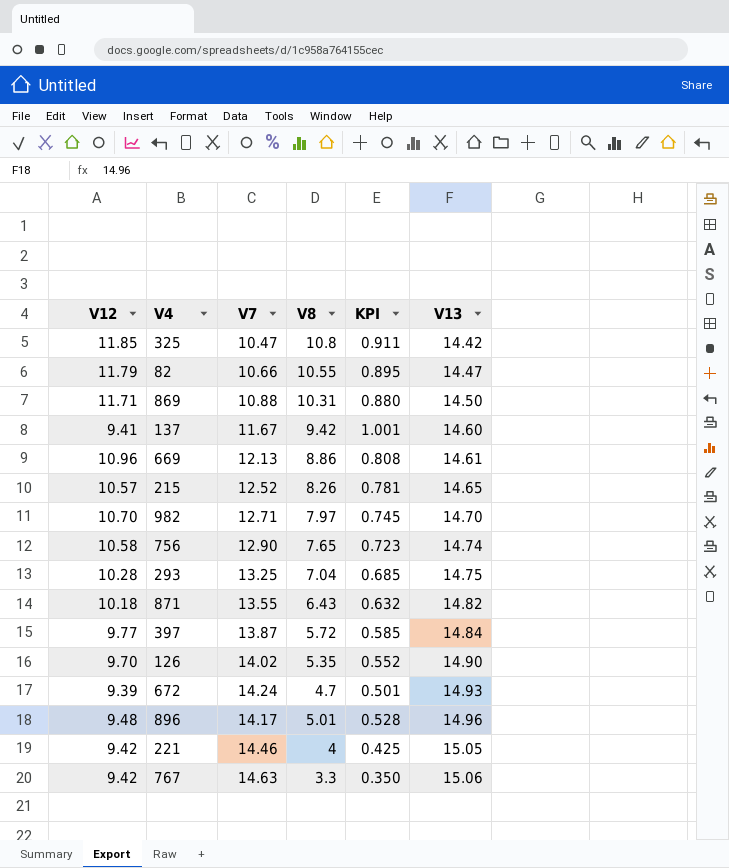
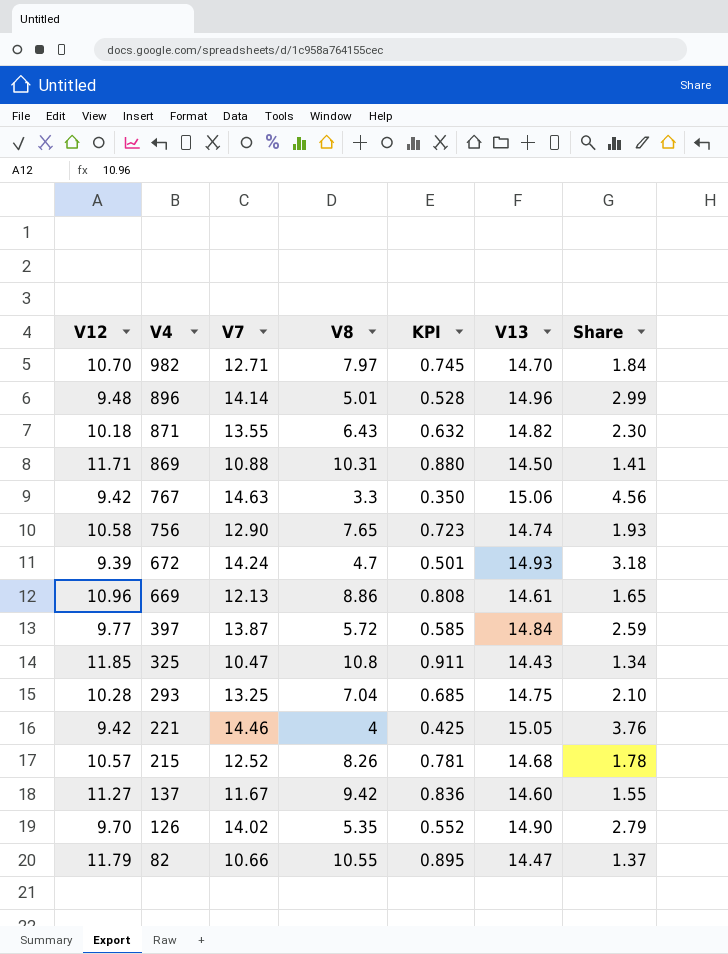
row order: V13 ascending -> V4 descending
column Share | formula: none -> [V13] / [V8]
896 | V7: 14.17 -> 14.14
325 | V13: 14.42 -> 14.43
215 | V13: 14.65 -> 14.68
137 | V12: 9.41 -> 11.27
137 | KPI: 1.001 -> 0.836

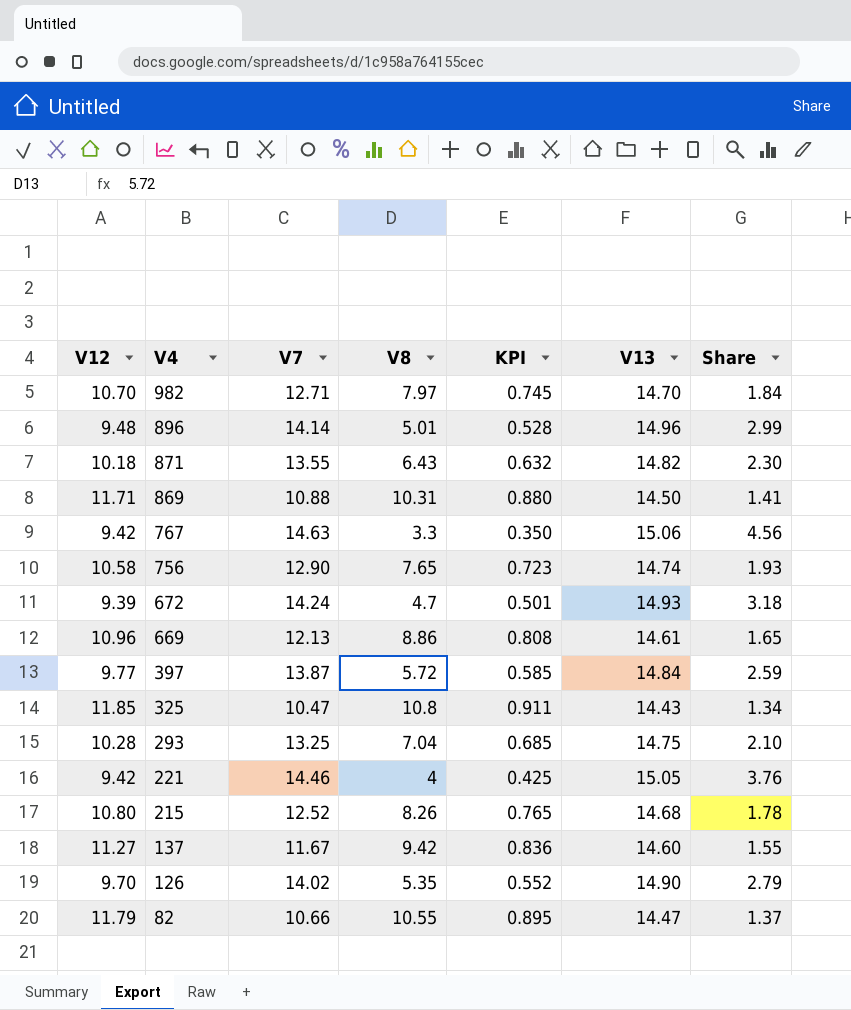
215 | V12: 10.57 -> 10.80
215 | KPI: 0.781 -> 0.765

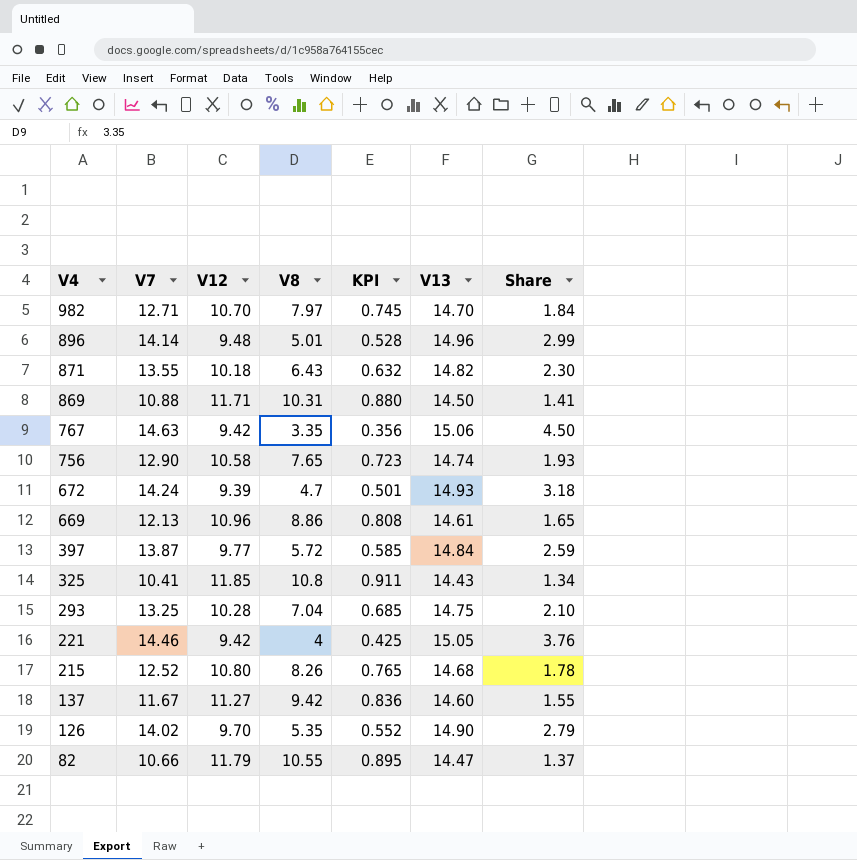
column V12 | position: 1 -> 3
767 | V8: 3.3 -> 3.35
767 | KPI: 0.350 -> 0.356
767 | Share: 4.56 -> 4.50
325 | V7: 10.47 -> 10.41

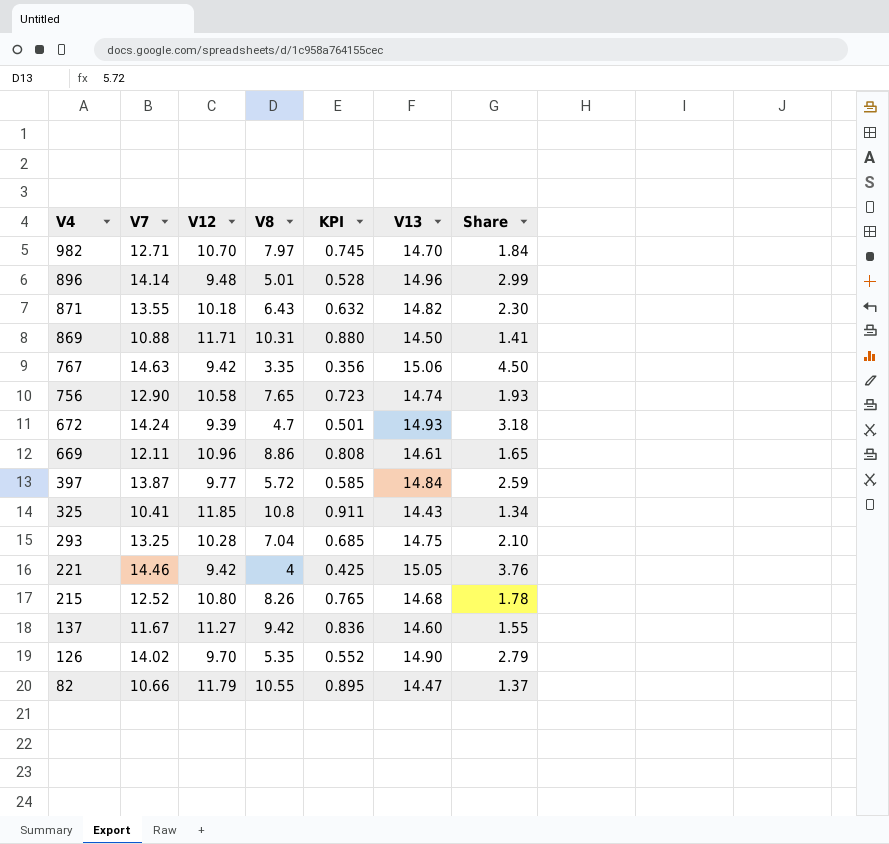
669 | V7: 12.13 -> 12.11

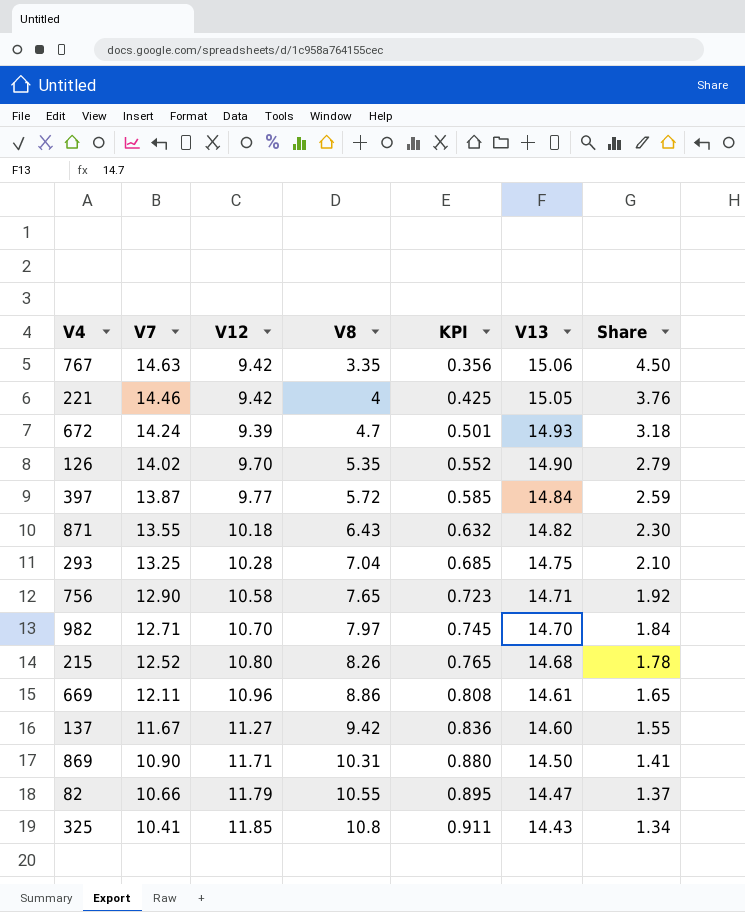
row order: V4 descending -> V7 descending
row 896: 14.14 | 9.48 | 5.01 | 0.528 | 14.96 | 2.99 -> none
756 | V13: 14.74 -> 14.71
756 | Share: 1.93 -> 1.92
869 | V7: 10.88 -> 10.90

